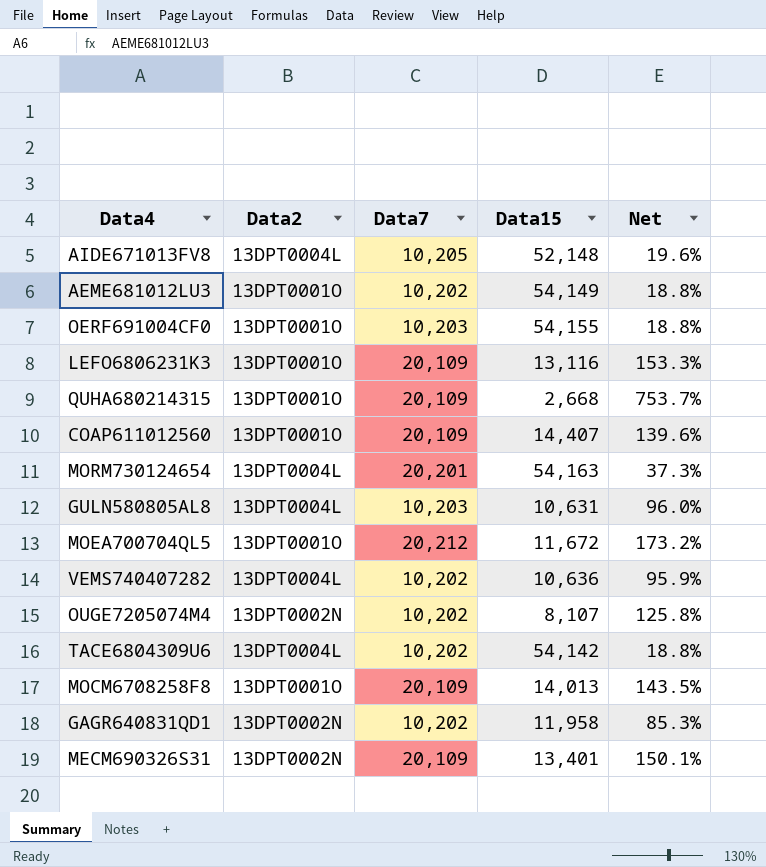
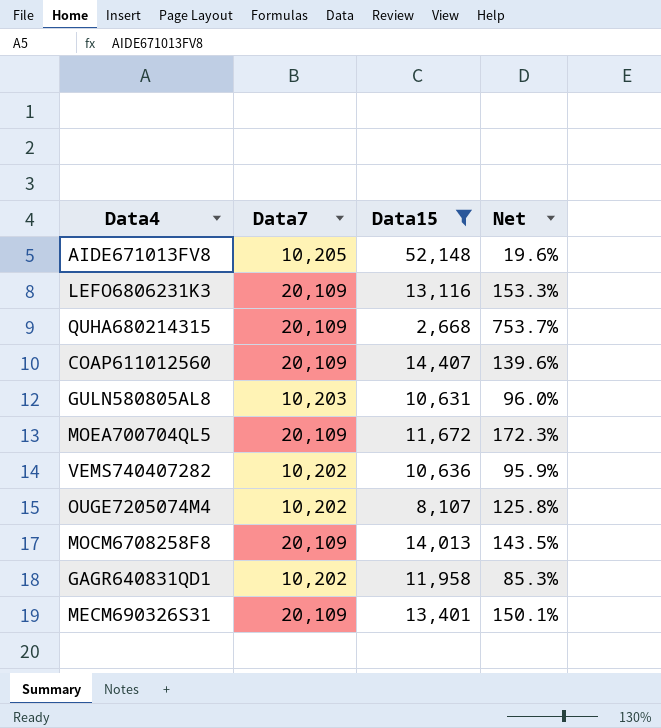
filter: none -> Data15 <= 52,148
column Data2 | position: 2 -> none
MOEA700704QL5 | Data7: 20,212 -> 20,109
MOEA700704QL5 | Net: 173.2% -> 172.3%

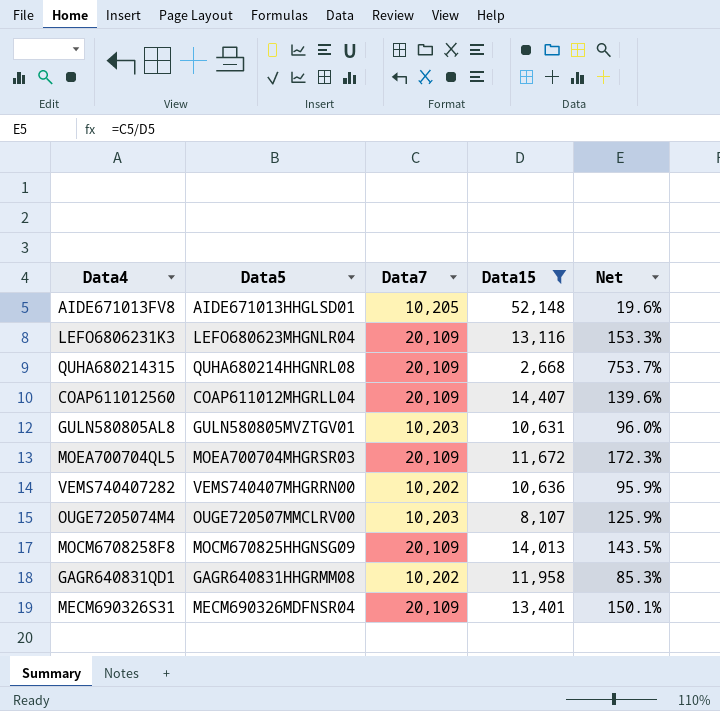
column Data5 | position: none -> 2
OUGE7205074M4 | Data7: 10,202 -> 10,203
OUGE7205074M4 | Net: 125.8% -> 125.9%

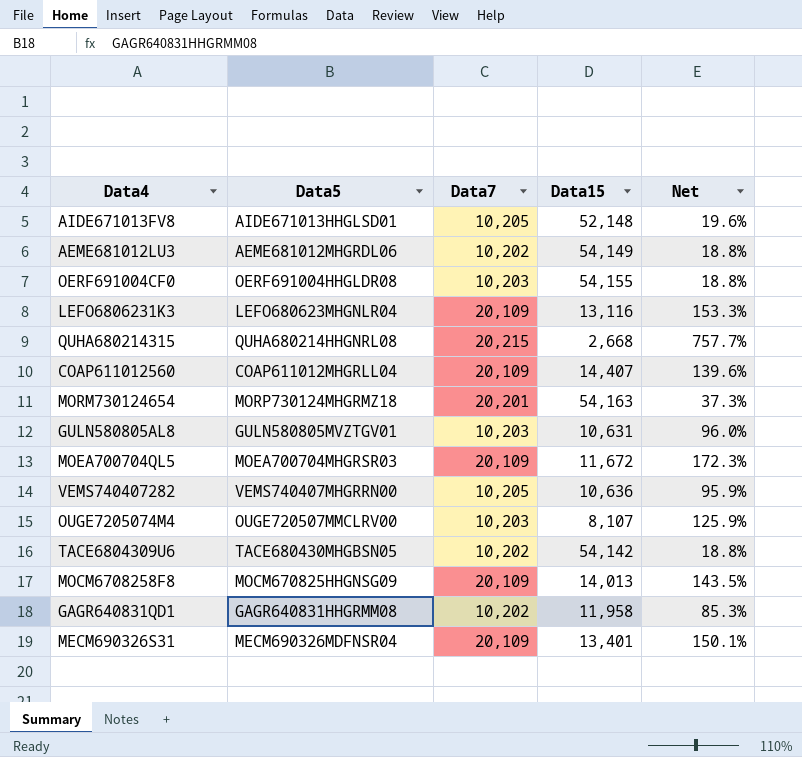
filter: Data15 <= 52,148 -> none
QUHA680214315 | Data7: 20,109 -> 20,215
QUHA680214315 | Net: 753.7% -> 757.7%
VEMS740407282 | Data7: 10,202 -> 10,205

